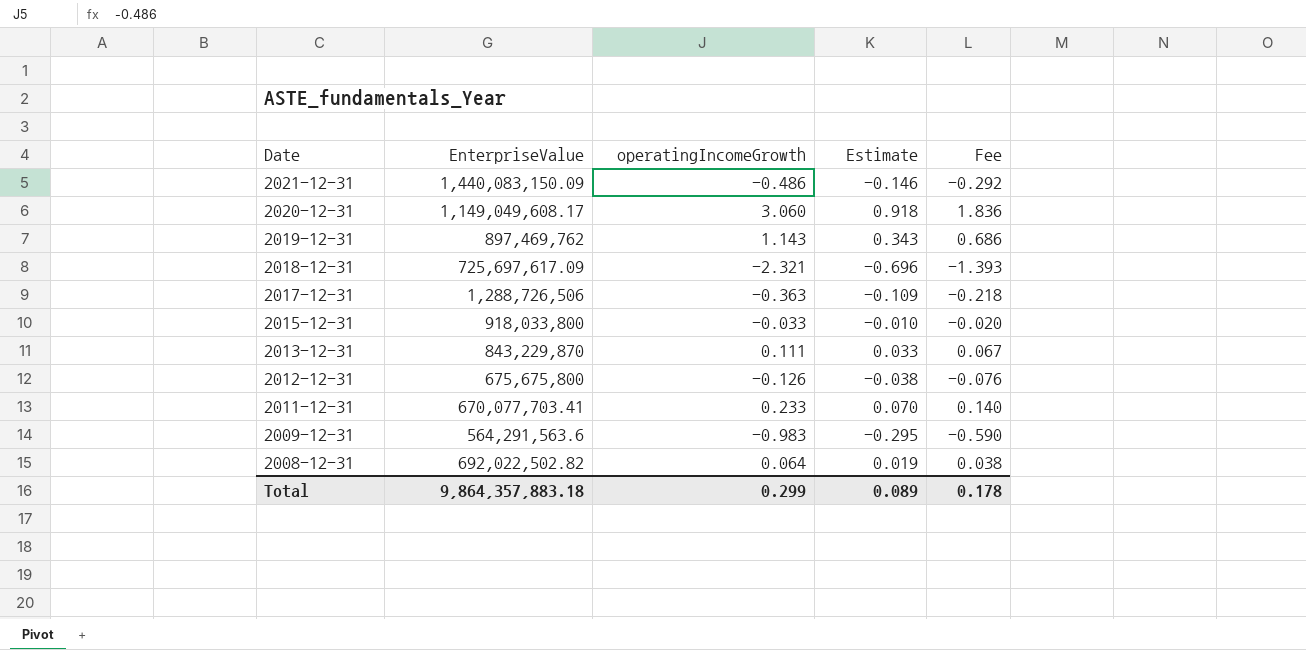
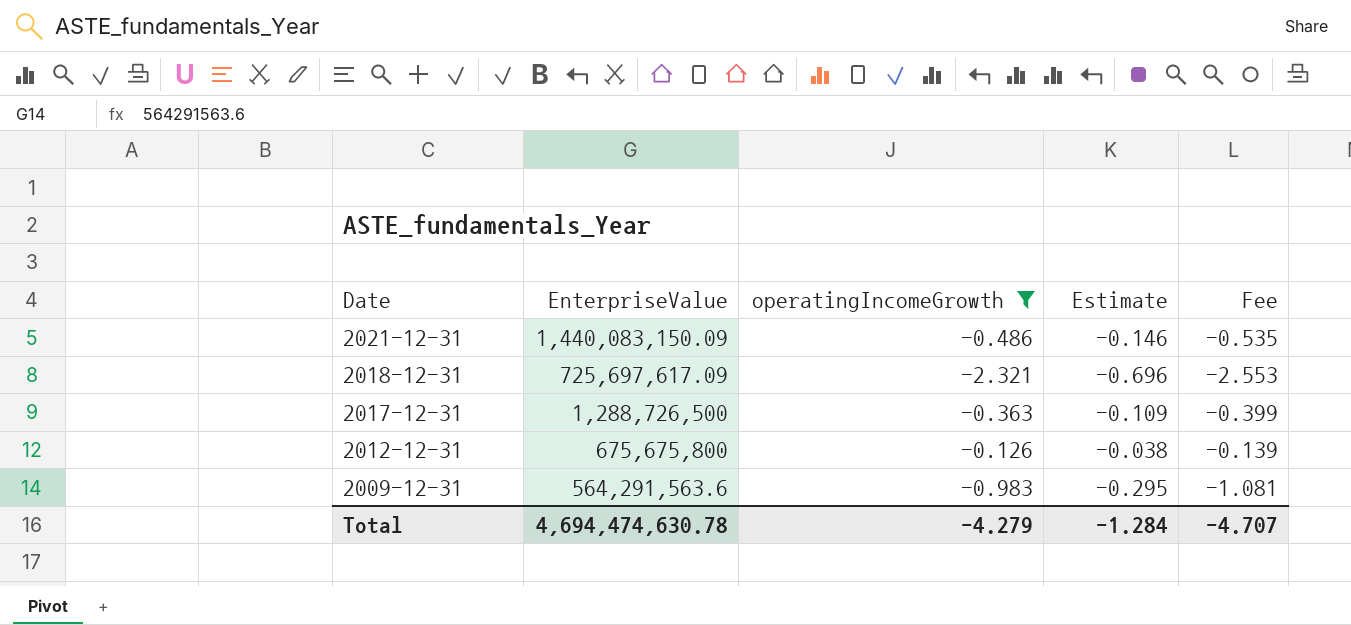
filter: none -> operatingIncomeGrowth <= -0.126
column Fee | formula: [operatingIncomeGrowth] * 0.6 -> [operatingIncomeGrowth] * 1.1
2017-12-31 | EnterpriseValue: 1,288,726,506 -> 1,288,726,500
Total | EnterpriseValue: 9,864,357,883.18 -> 4,694,474,630.78
Total | operatingIncomeGrowth: 0.299 -> -4.279
Total | Estimate: 0.089 -> -1.284
Total | Fee: 0.178 -> -4.707

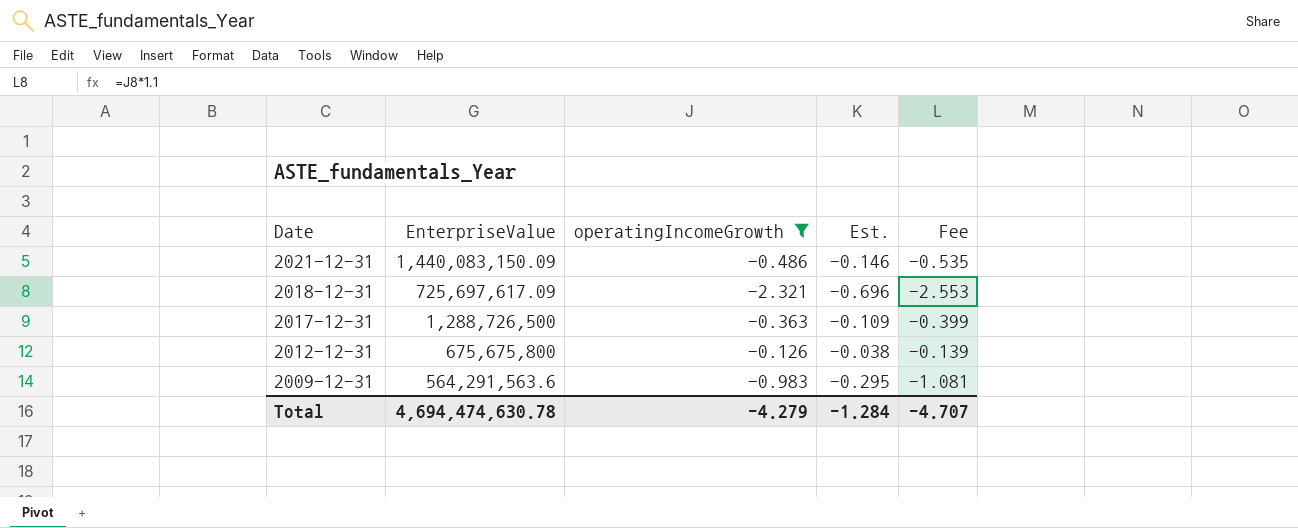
column name: Estimate -> Est.

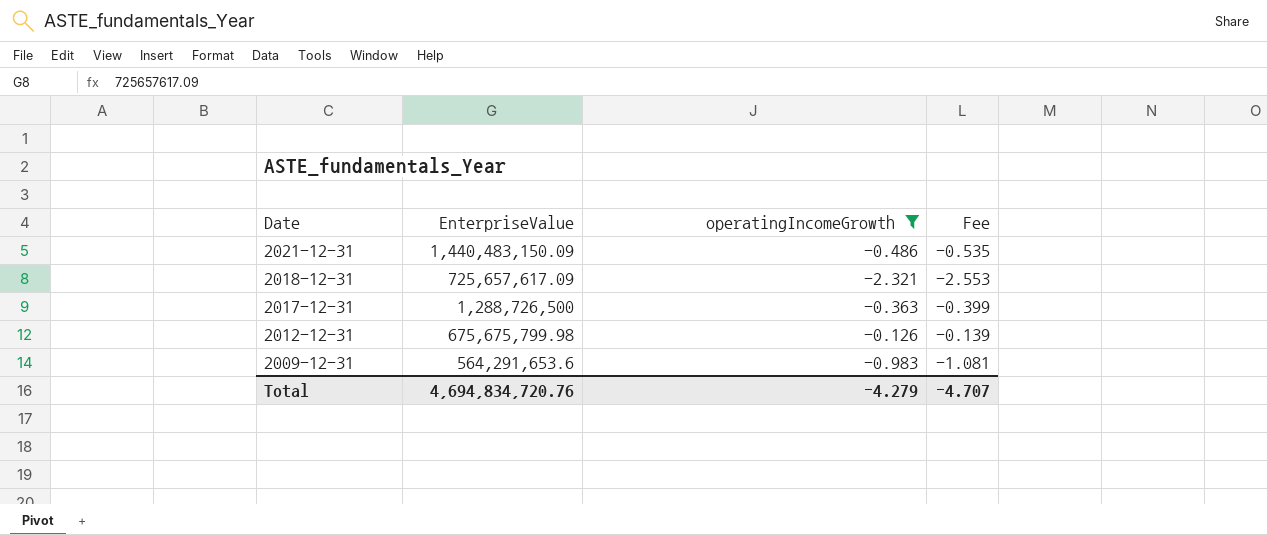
column Est. | formula: [operatingIncomeGrowth] * 0.3 -> none
2021-12-31 | EnterpriseValue: 1,440,083,150.09 -> 1,440,483,150.09
2018-12-31 | EnterpriseValue: 725,697,617.09 -> 725,657,617.09
2012-12-31 | EnterpriseValue: 675,675,800 -> 675,675,799.98
2009-12-31 | EnterpriseValue: 564,291,563.6 -> 564,291,653.6
Total | EnterpriseValue: 4,694,474,630.78 -> 4,694,834,720.76

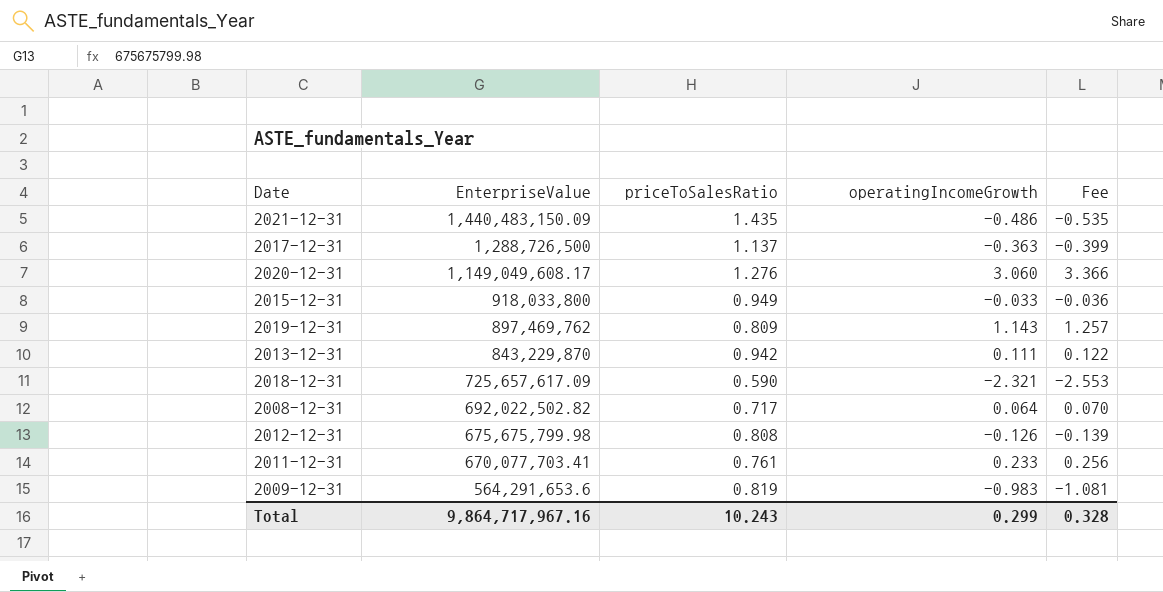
filter: operatingIncomeGrowth <= -0.126 -> none
row order: Date descending -> EnterpriseValue descending
column priceToSalesRatio | position: none -> 3
Total | EnterpriseValue: 4,694,834,720.76 -> 9,864,717,967.16
Total | operatingIncomeGrowth: -4.279 -> 0.299
Total | Fee: -4.707 -> 0.328

